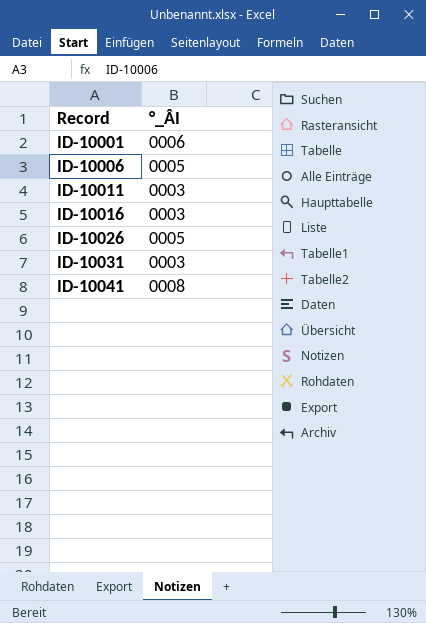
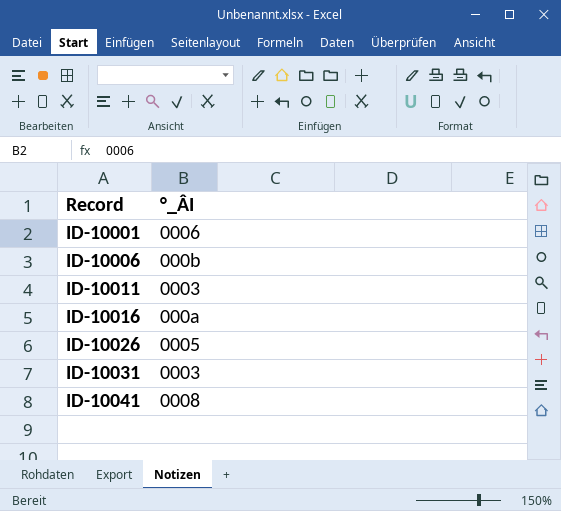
ID-10006 | °_ÂI: 0005 -> 000b
ID-10016 | °_ÂI: 0003 -> 000a

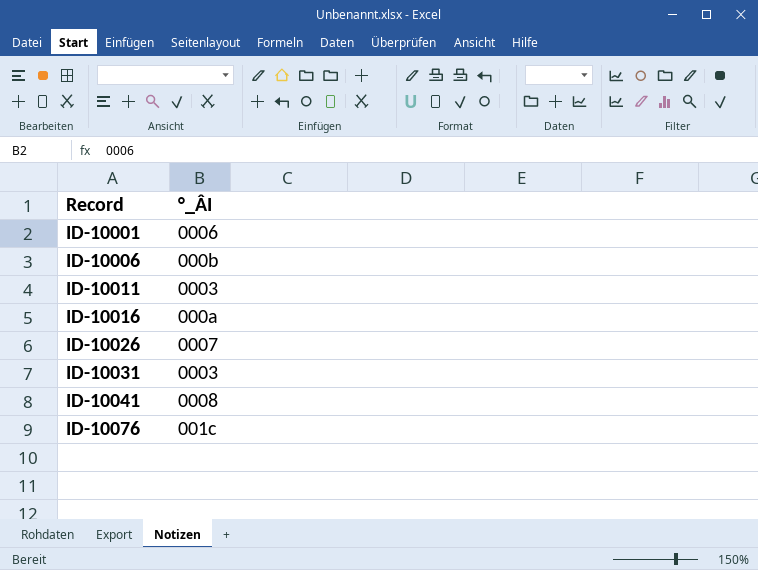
ID-10026 | °_ÂI: 0005 -> 0007
row ID-10076: none -> 001c

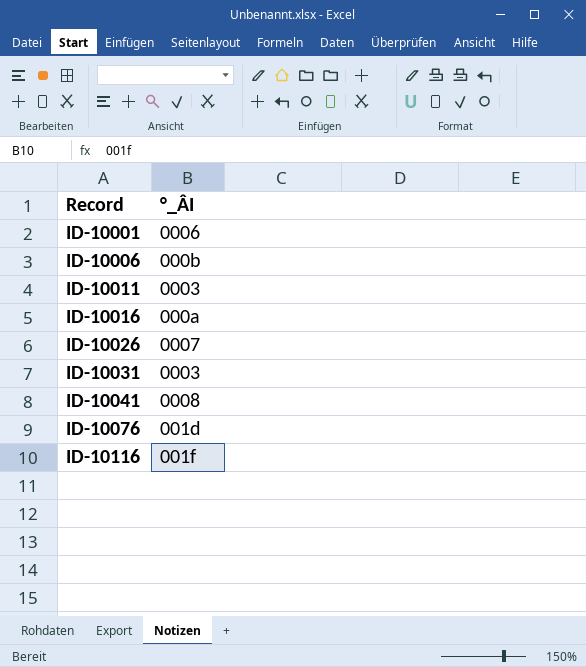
ID-10076 | °_ÂI: 001c -> 001d
row ID-10116: none -> 001f

